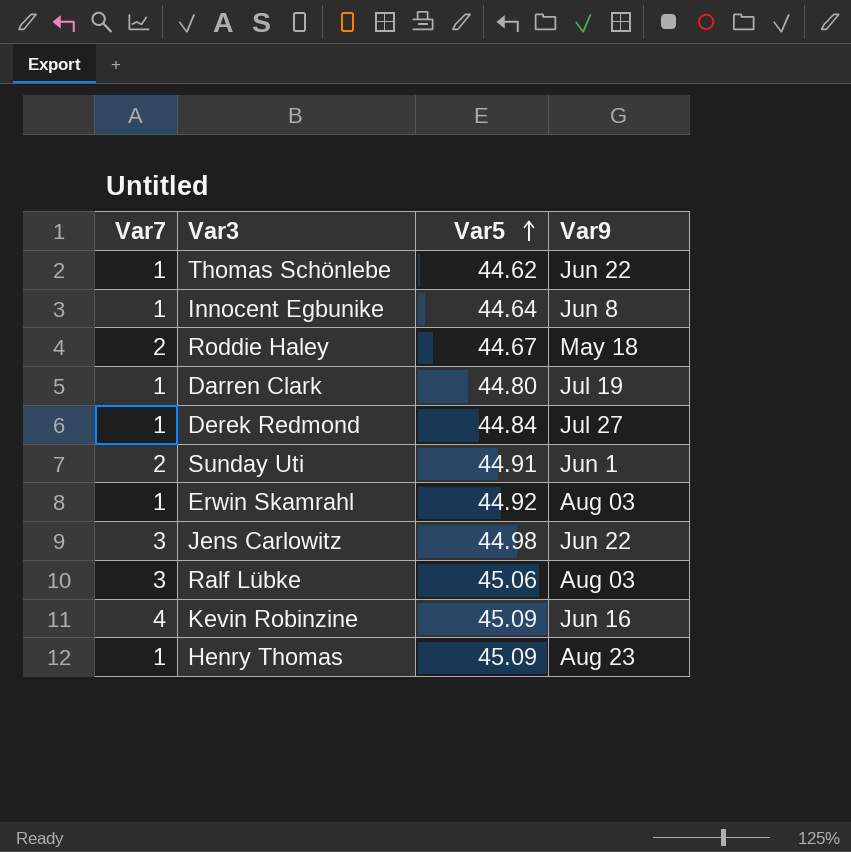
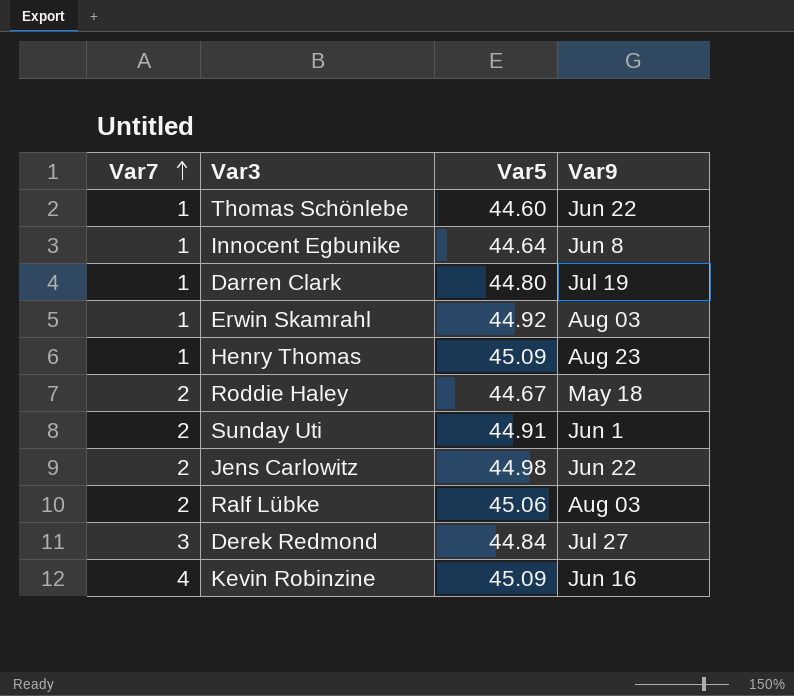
row order: Var5 ascending -> Var7 ascending
Thomas Schönlebe | Var5: 44.62 -> 44.60
Jens Carlowitz | Var7: 3 -> 2
Ralf Lübke | Var7: 3 -> 2
Derek Redmond | Var7: 1 -> 3

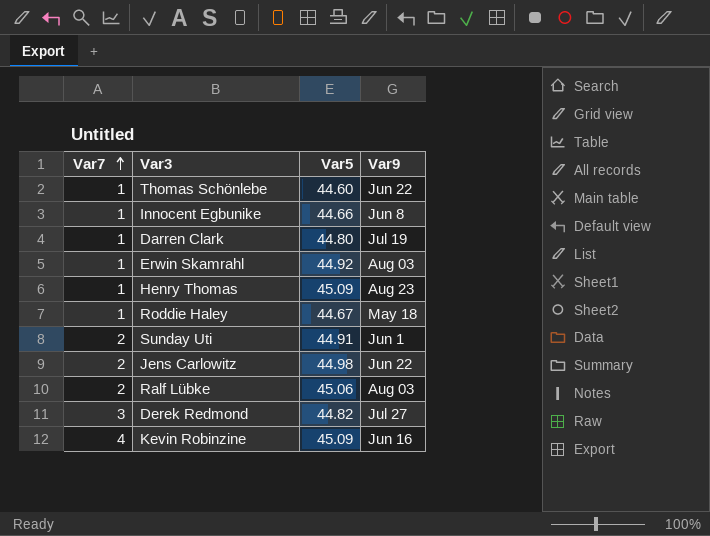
Innocent Egbunike | Var5: 44.64 -> 44.66
Roddie Haley | Var7: 2 -> 1
Derek Redmond | Var5: 44.84 -> 44.82

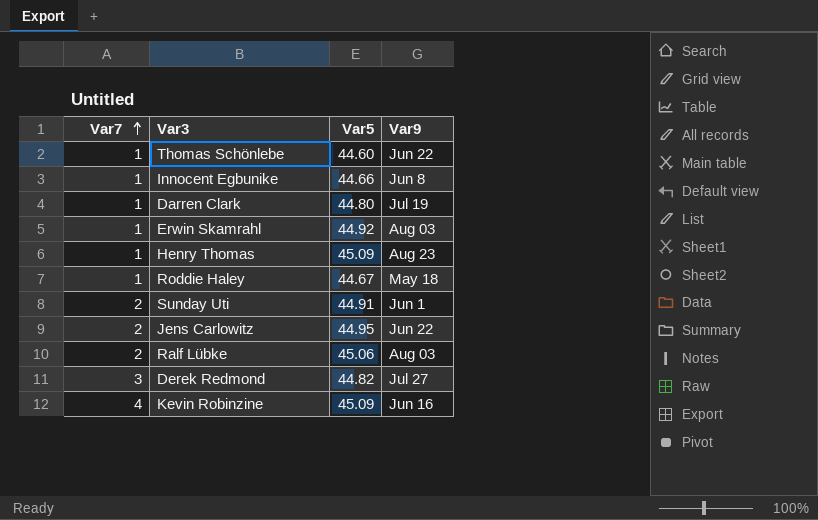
Jens Carlowitz | Var5: 44.98 -> 44.95

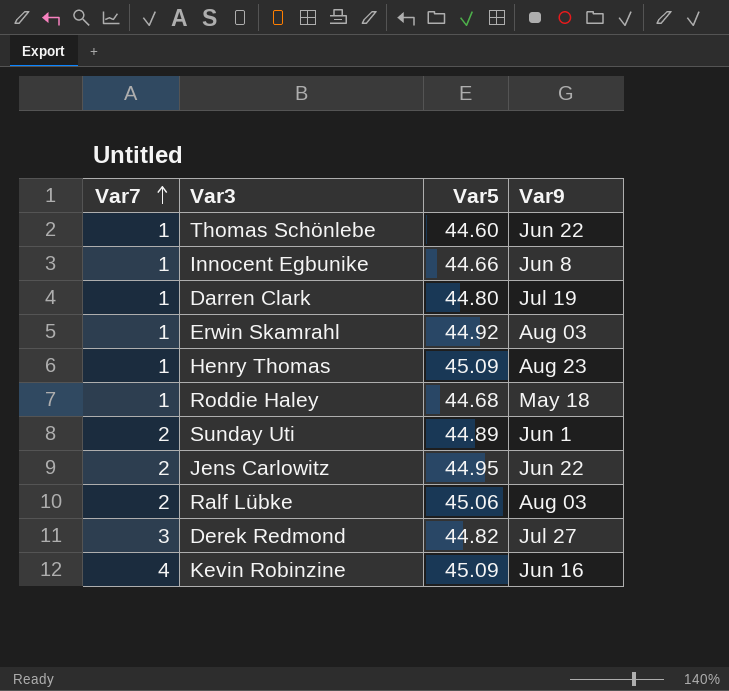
Roddie Haley | Var5: 44.67 -> 44.68
Sunday Uti | Var5: 44.91 -> 44.89

